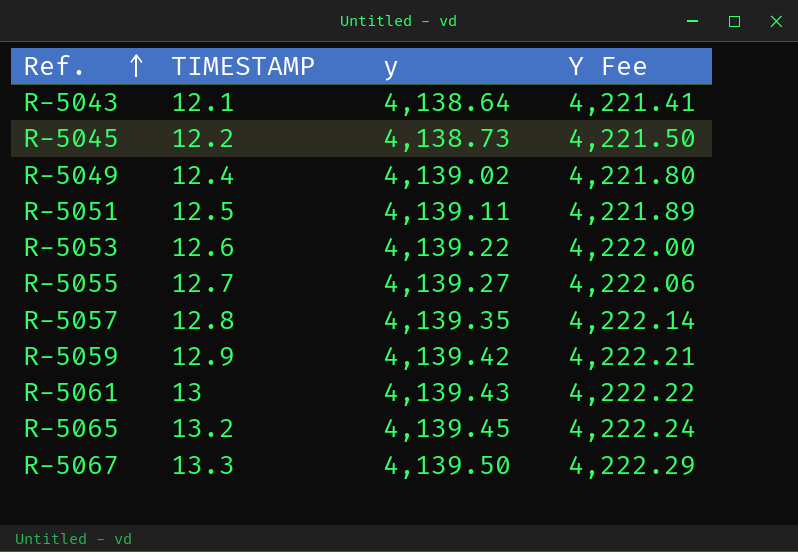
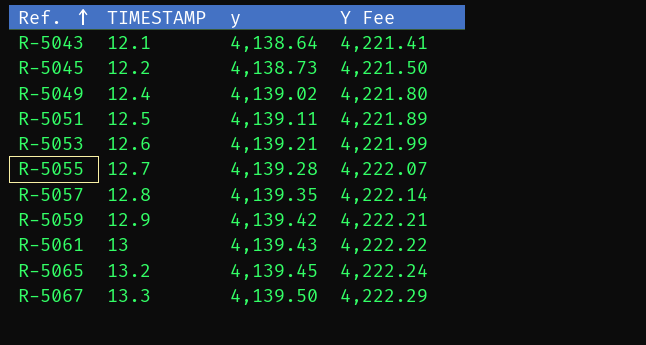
R-5053 | y: 4,139.22 -> 4,139.21
R-5053 | Y Fee: 4,222.00 -> 4,221.99
R-5055 | y: 4,139.27 -> 4,139.28
R-5055 | Y Fee: 4,222.06 -> 4,222.07

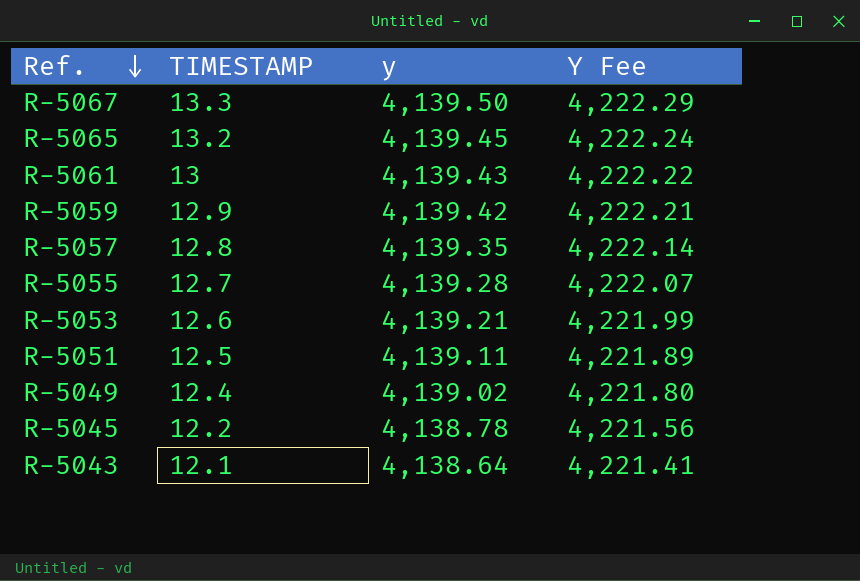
row order: Ref. ascending -> Ref. descending
R-5045 | y: 4,138.73 -> 4,138.78
R-5045 | Y Fee: 4,221.50 -> 4,221.56

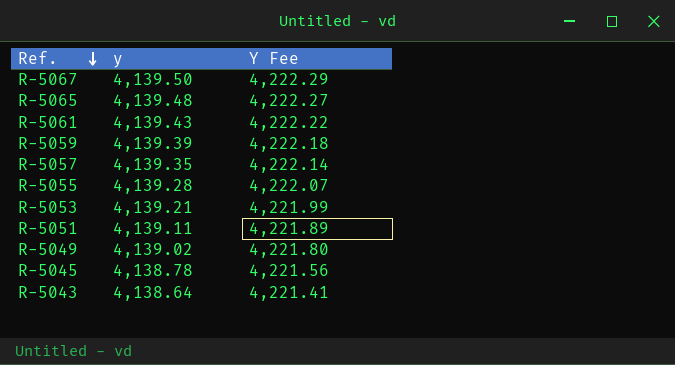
column TIMESTAMP | position: 2 -> none
R-5065 | y: 4,139.45 -> 4,139.48
R-5065 | Y Fee: 4,222.24 -> 4,222.27
R-5059 | y: 4,139.42 -> 4,139.39
R-5059 | Y Fee: 4,222.21 -> 4,222.18

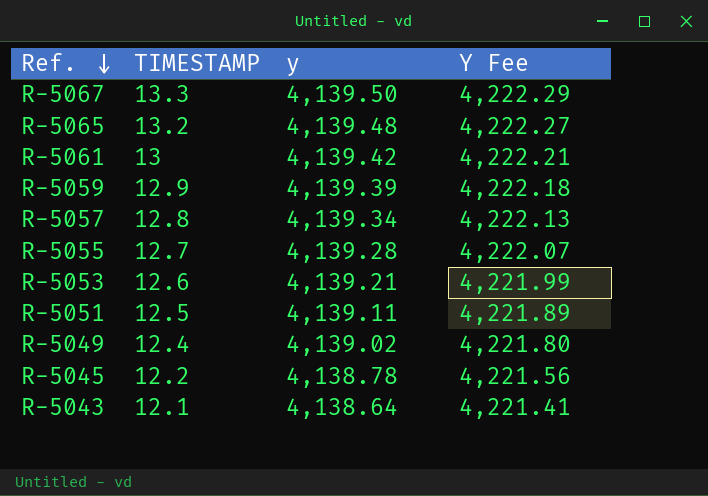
column TIMESTAMP | position: none -> 2
R-5061 | y: 4,139.43 -> 4,139.42
R-5061 | Y Fee: 4,222.22 -> 4,222.21
R-5057 | y: 4,139.35 -> 4,139.34
R-5057 | Y Fee: 4,222.14 -> 4,222.13

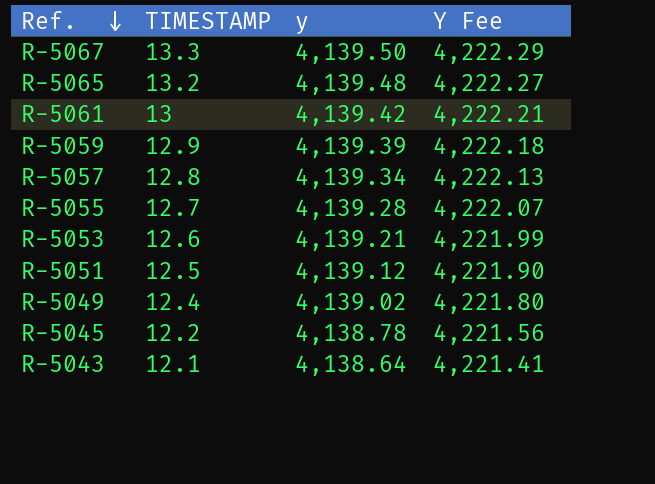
R-5051 | y: 4,139.11 -> 4,139.12
R-5051 | Y Fee: 4,221.89 -> 4,221.90

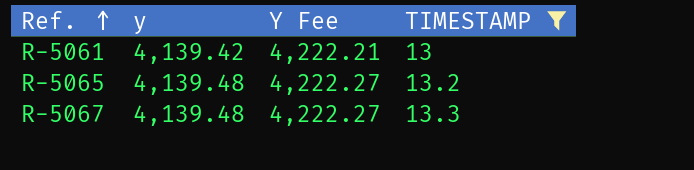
filter: none -> TIMESTAMP >= 13
row order: Ref. descending -> Ref. ascending
column TIMESTAMP | position: 2 -> 4
R-5067 | y: 4,139.50 -> 4,139.48
R-5067 | Y Fee: 4,222.29 -> 4,222.27

